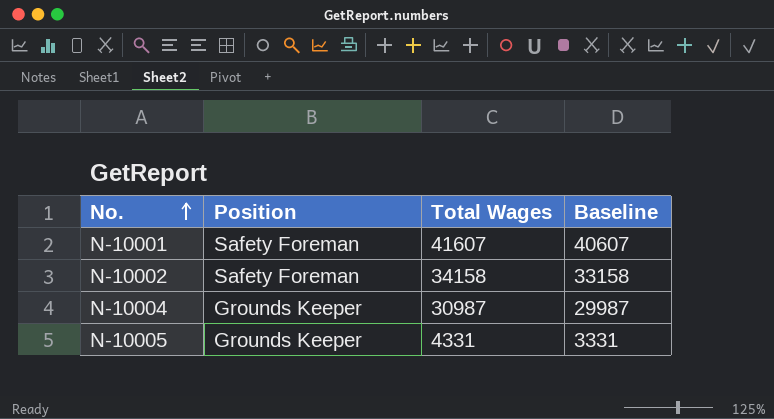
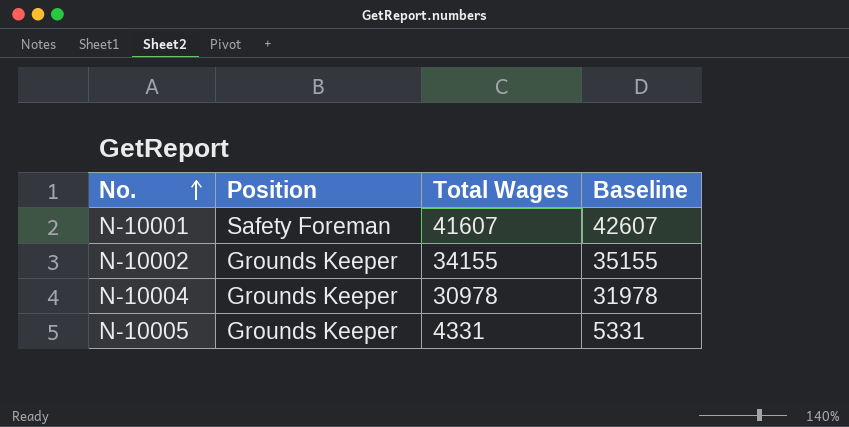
column Baseline | formula: [Total Wages] - 1000 -> [Total Wages] + 1000
N-10002 | Position: Safety Foreman -> Grounds Keeper
N-10002 | Total Wages: 34158 -> 34155
N-10004 | Total Wages: 30987 -> 30978

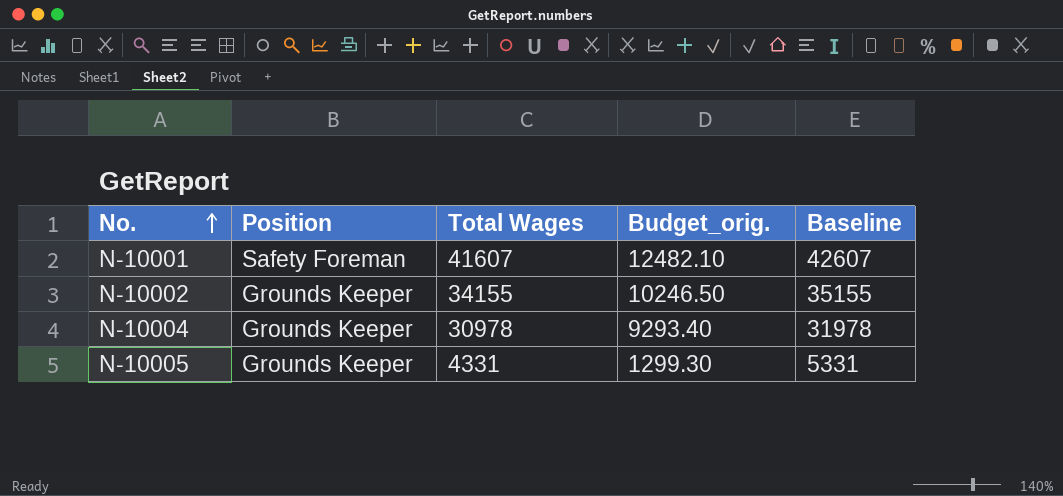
column Budget_orig. | formula: none -> [Total Wages] * 0.3

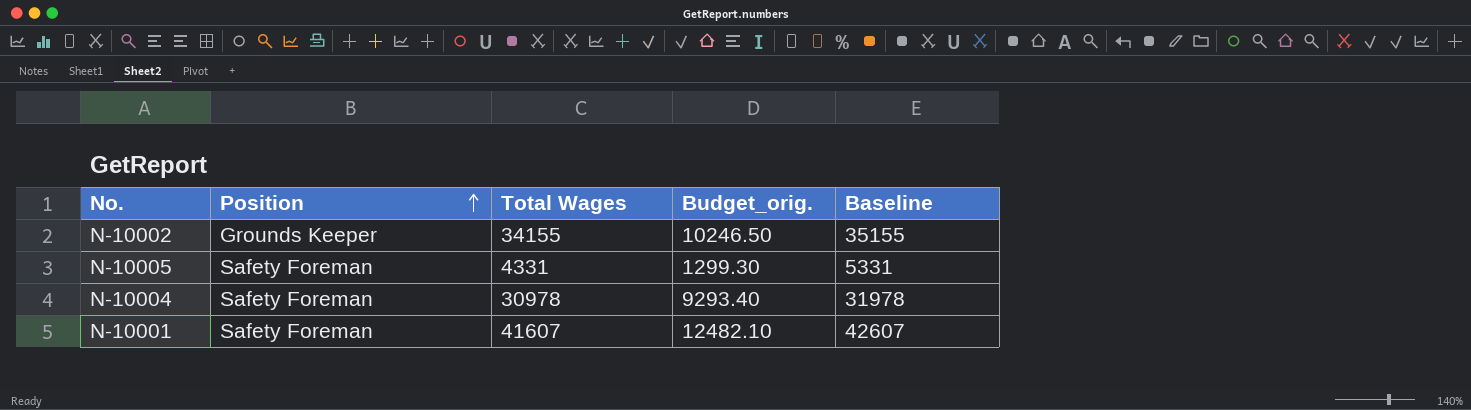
row order: No. ascending -> Position ascending
N-10005 | Position: Grounds Keeper -> Safety Foreman
N-10004 | Position: Grounds Keeper -> Safety Foreman

